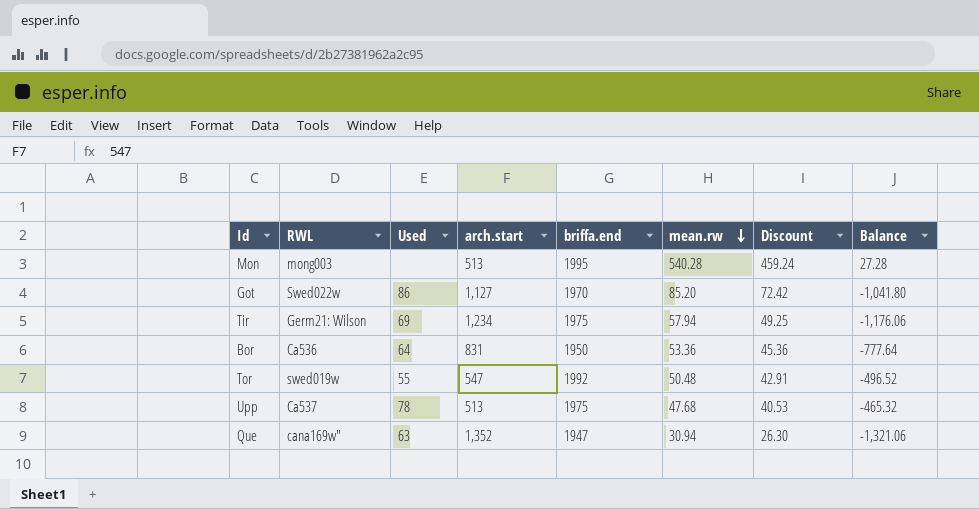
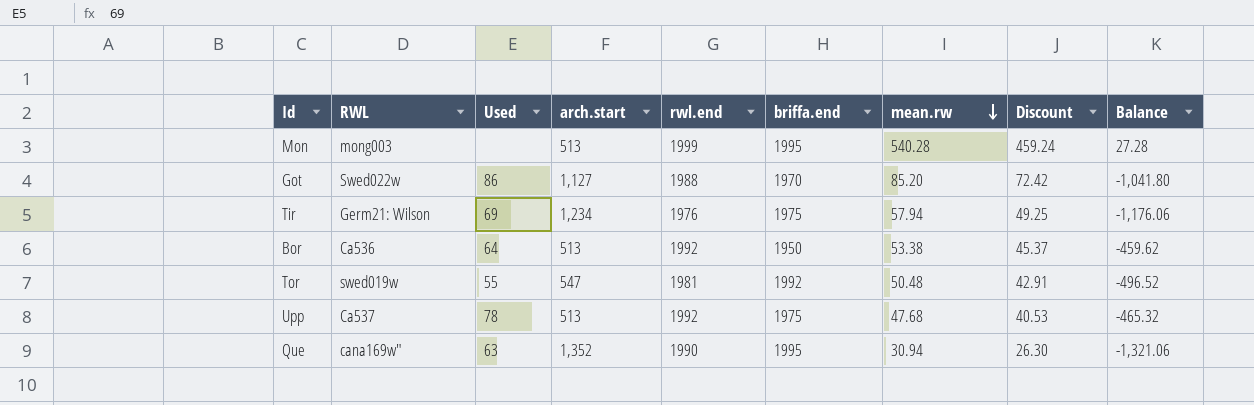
column rwl.end | position: none -> 5
Bor | arch.start: 831 -> 513
Bor | mean.rw: 53.36 -> 53.38
Bor | Discount: 45.36 -> 45.37
Bor | Balance: -777.64 -> -459.62
Que | briffa.end: 1947 -> 1995

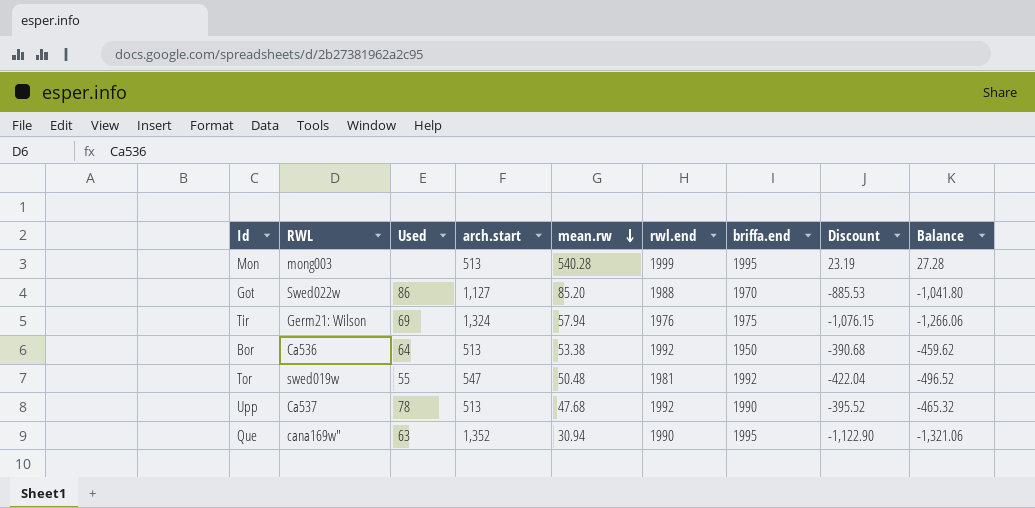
column mean.rw | position: 7 -> 5
column Discount | formula: [mean.rw] * 0.85 -> [Balance] * 0.85
Tir | arch.start: 1,234 -> 1,324
Tir | Balance: -1,176.06 -> -1,266.06
Upp | briffa.end: 1975 -> 1990

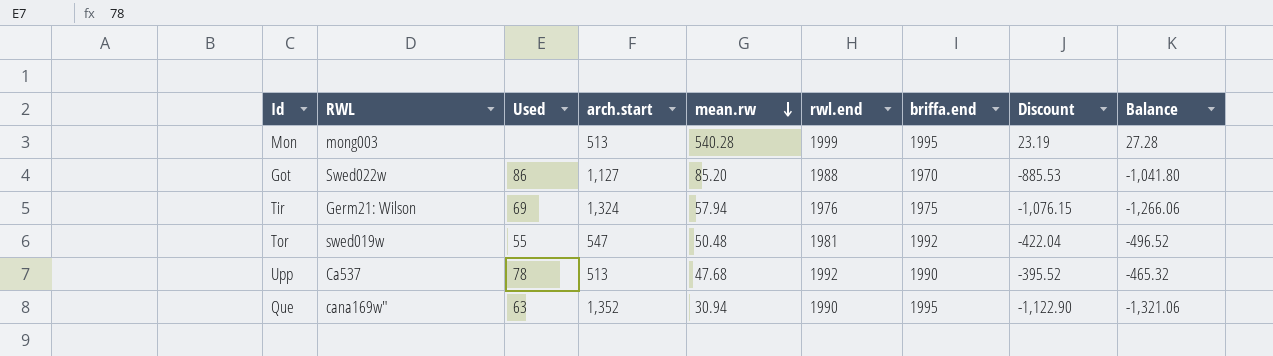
row Bor: Ca536 | 64 | 513 | 53.38 | 1992 | 1950 | -390.68 | -459.62 -> none

